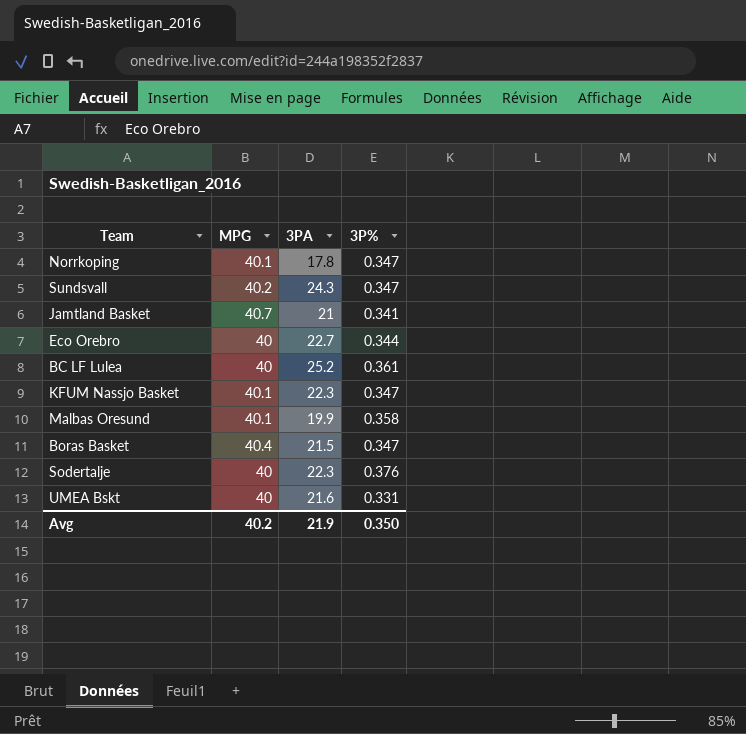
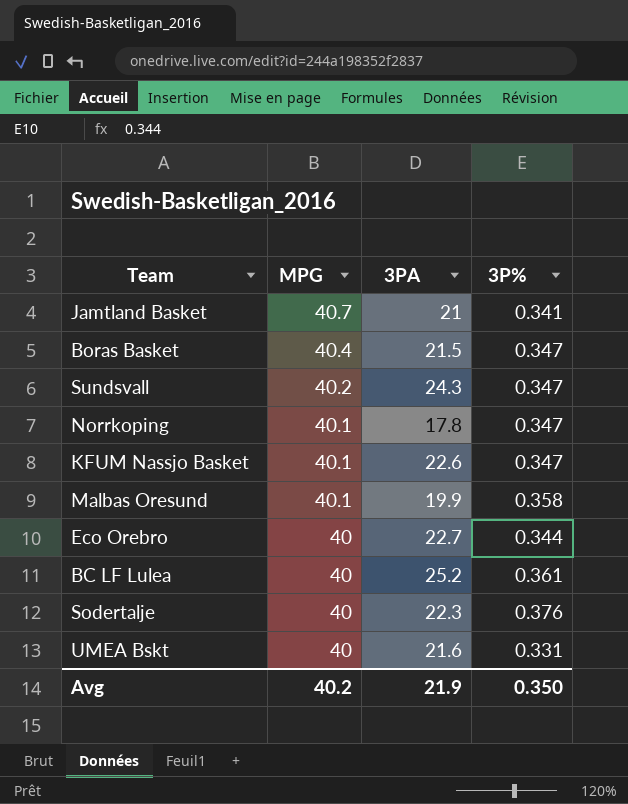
row order: none -> MPG descending
KFUM Nassjo Basket | 3PA: 22.3 -> 22.6

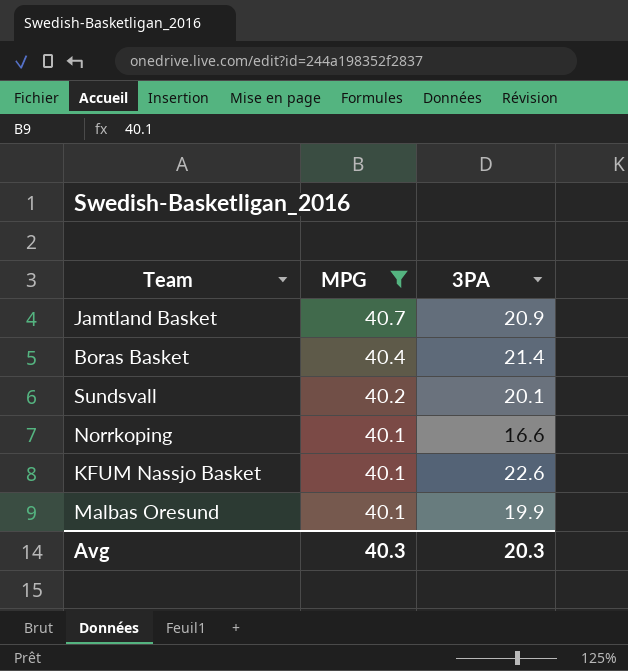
filter: none -> MPG != 40
column 3P% | position: 4 -> none
Jamtland Basket | 3PA: 21 -> 20.9
Boras Basket | 3PA: 21.5 -> 21.4
Sundsvall | 3PA: 24.3 -> 20.1
Norrkoping | 3PA: 17.8 -> 16.6
Avg | MPG: 40.2 -> 40.3
Avg | 3PA: 21.9 -> 20.3

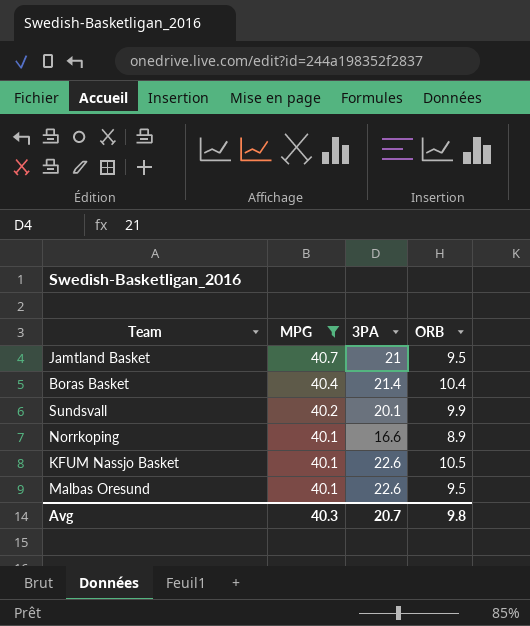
column ORB | position: none -> 4
Jamtland Basket | 3PA: 20.9 -> 21
Malbas Oresund | 3PA: 19.9 -> 22.6
Avg | 3PA: 20.3 -> 20.7

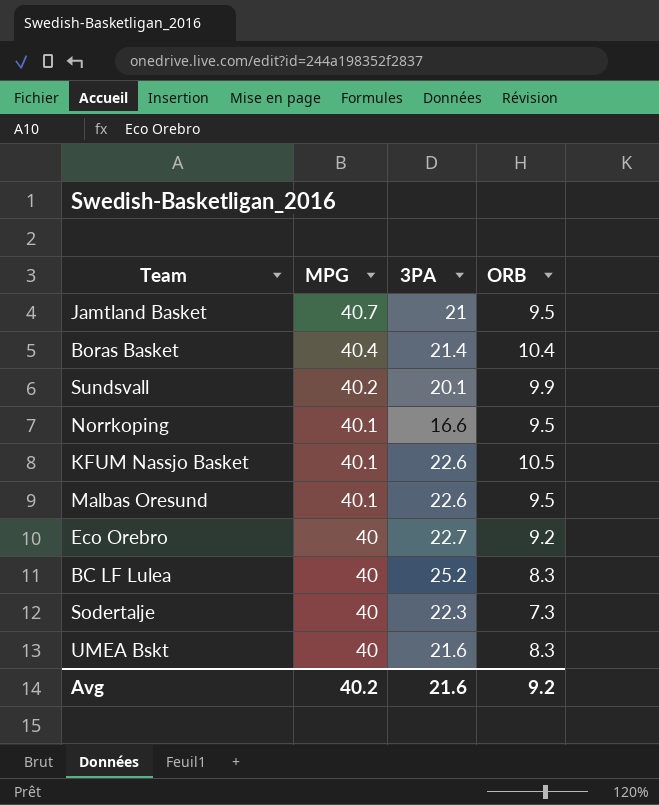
filter: MPG != 40 -> none
Norrkoping | ORB: 8.9 -> 9.5
Avg | MPG: 40.3 -> 40.2
Avg | 3PA: 20.7 -> 21.6
Avg | ORB: 9.8 -> 9.2

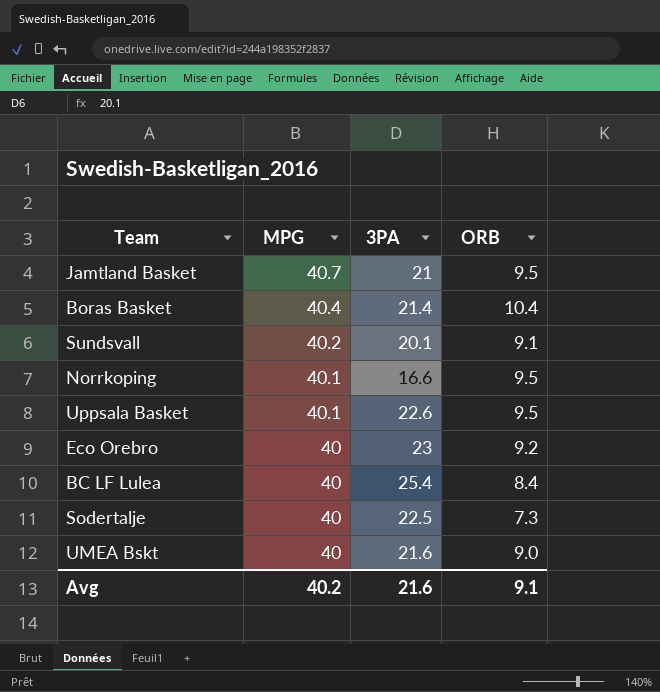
row KFUM Nassjo Basket: 40.1 | 22.6 | 10.5 -> none
row Malbas Oresund: 40.1 | 22.6 | 9.5 -> none
Sundsvall | ORB: 9.9 -> 9.1
row Uppsala Basket: none -> 40.1 | 22.6 | 9.5
Eco Orebro | 3PA: 22.7 -> 23
BC LF Lulea | 3PA: 25.2 -> 25.4
BC LF Lulea | ORB: 8.3 -> 8.4
Sodertalje | 3PA: 22.3 -> 22.5
UMEA Bskt | ORB: 8.3 -> 9.0
Avg | ORB: 9.2 -> 9.1

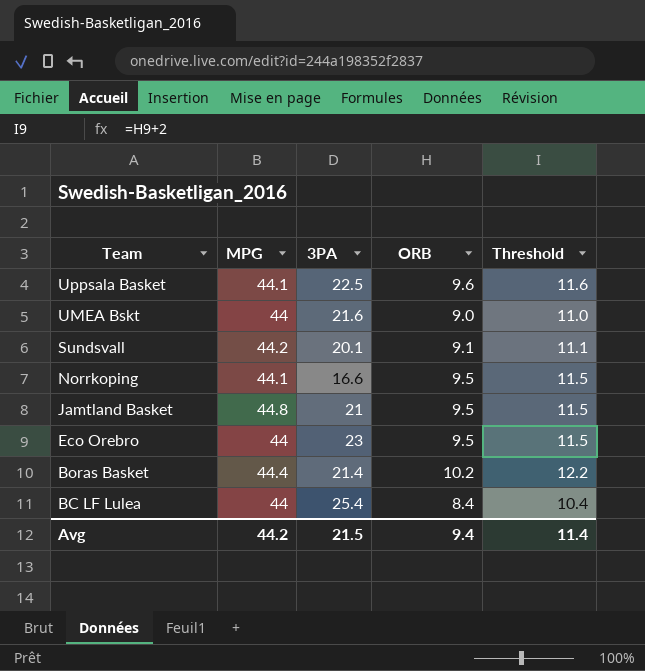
row order: MPG descending -> Team descending
column Threshold | formula: none -> [ORB] + 2
row Sodertalje: 40 | 22.5 | 7.3 -> none
Uppsala Basket | MPG: 40.1 -> 44.1
Uppsala Basket | 3PA: 22.6 -> 22.5
Uppsala Basket | ORB: 9.5 -> 9.6
UMEA Bskt | MPG: 40 -> 44
Sundsvall | MPG: 40.2 -> 44.2
Norrkoping | MPG: 40.1 -> 44.1
Jamtland Basket | MPG: 40.7 -> 44.8
Eco Orebro | MPG: 40 -> 44
Eco Orebro | ORB: 9.2 -> 9.5
Boras Basket | MPG: 40.4 -> 44.4
Boras Basket | ORB: 10.4 -> 10.2
BC LF Lulea | MPG: 40 -> 44
Avg | MPG: 40.2 -> 44.2
Avg | 3PA: 21.6 -> 21.5
Avg | ORB: 9.1 -> 9.4

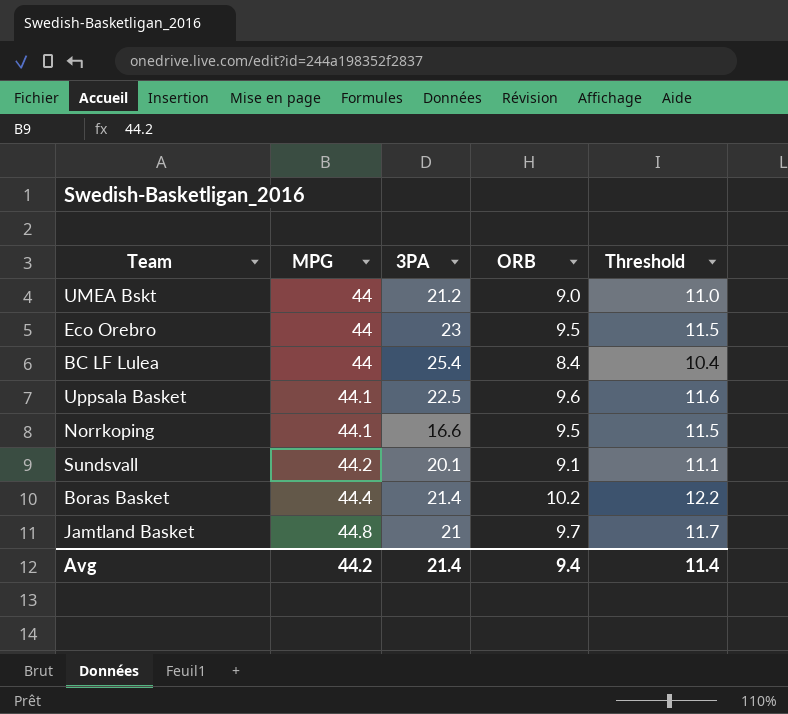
row order: Team descending -> MPG ascending
UMEA Bskt | 3PA: 21.6 -> 21.2
Jamtland Basket | ORB: 9.5 -> 9.7
Jamtland Basket | Threshold: 11.5 -> 11.7
Avg | 3PA: 21.5 -> 21.4

